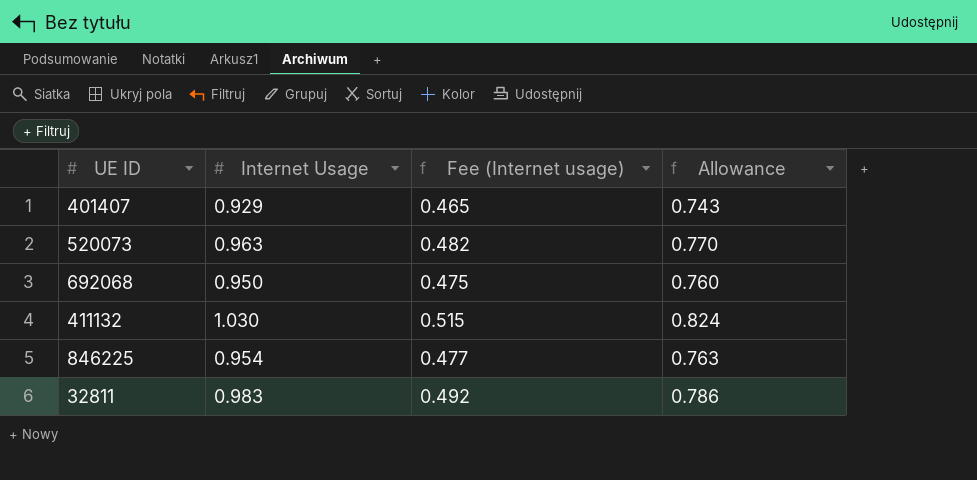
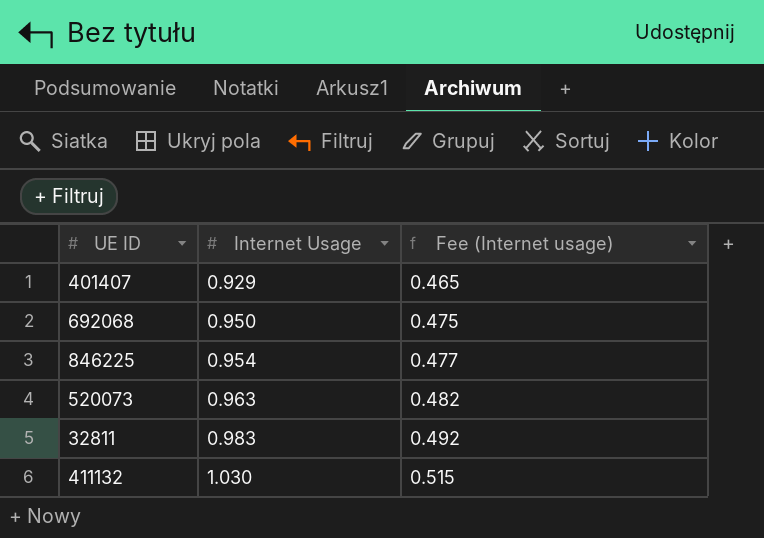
row order: none -> Internet Usage ascending
column Allowance | formula: [Internet Usage] * 0.8 -> none

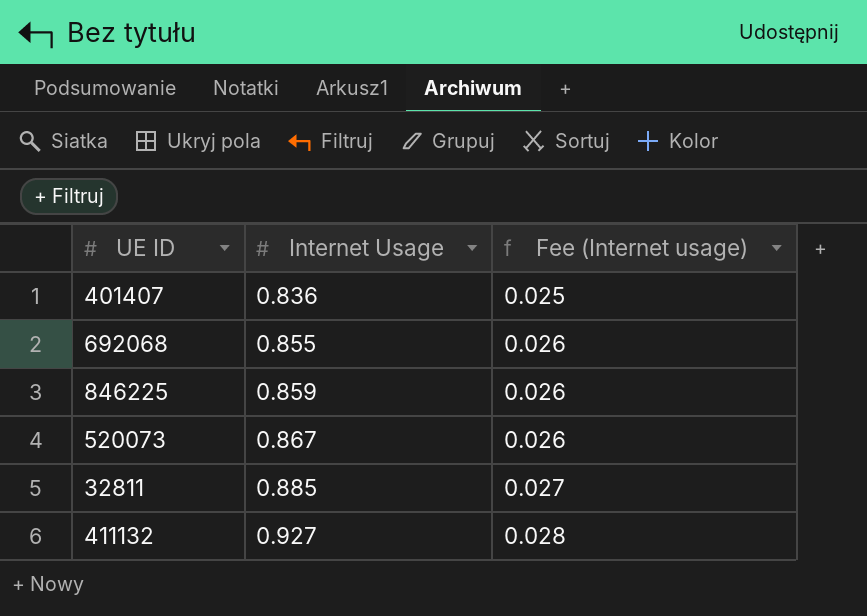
column Fee (Internet usage) | formula: [Internet Usage] * 0.5 -> [Internet Usage] * 0.03
401407 | Internet Usage: 0.929 -> 0.836
692068 | Internet Usage: 0.950 -> 0.855
846225 | Internet Usage: 0.954 -> 0.859
520073 | Internet Usage: 0.963 -> 0.867
32811 | Internet Usage: 0.983 -> 0.885
411132 | Internet Usage: 1.030 -> 0.927

